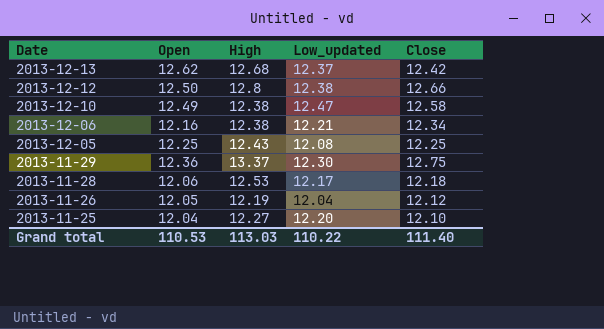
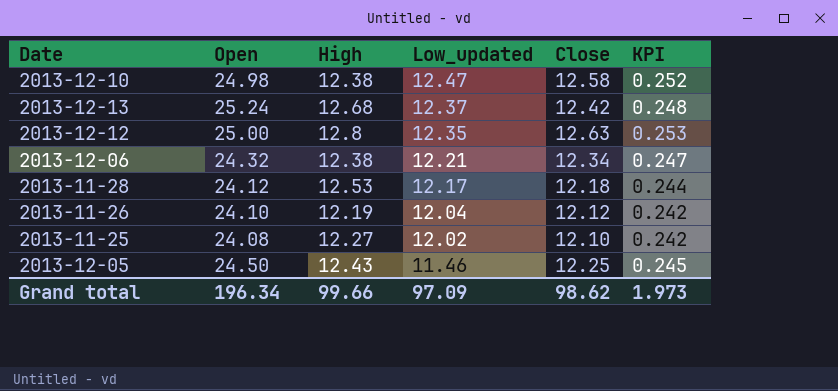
row order: Date descending -> Low_updated descending
column KPI | formula: none -> [Close] * 0.02
row 2013-11-29: 12.36 | 13.37 | 12.30 | 12.75 -> none
2013-12-10 | Open: 12.49 -> 24.98
2013-12-13 | Open: 12.62 -> 25.24
2013-12-12 | Open: 12.50 -> 25.00
2013-12-12 | Low_updated: 12.38 -> 12.35
2013-12-12 | Close: 12.66 -> 12.63
2013-12-06 | Open: 12.16 -> 24.32
2013-11-28 | Open: 12.06 -> 24.12
2013-11-26 | Open: 12.05 -> 24.10
2013-11-25 | Open: 12.04 -> 24.08
2013-11-25 | Low_updated: 12.20 -> 12.02
2013-12-05 | Open: 12.25 -> 24.50
2013-12-05 | Low_updated: 12.08 -> 11.46
Grand total | Open: 110.53 -> 196.34
Grand total | High: 113.03 -> 99.66
Grand total | Low_updated: 110.22 -> 97.09
Grand total | Close: 111.40 -> 98.62

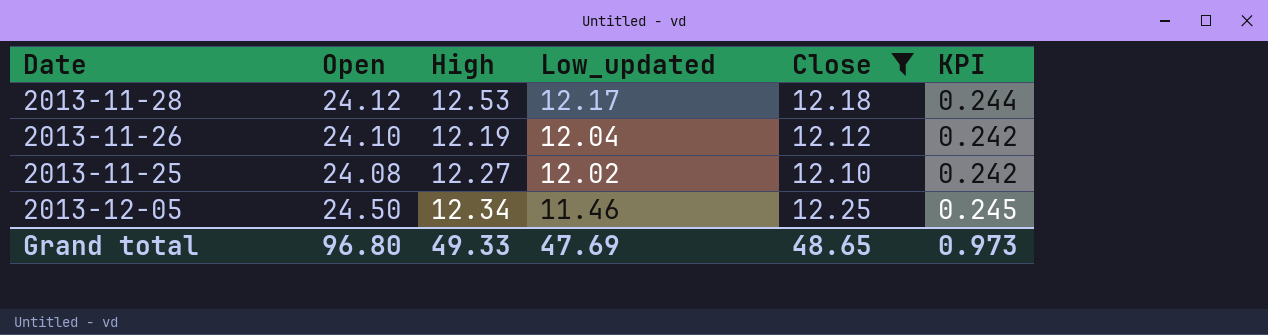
filter: none -> Close <= 12.25
2013-12-05 | High: 12.43 -> 12.34
Grand total | Open: 196.34 -> 96.80
Grand total | High: 99.66 -> 49.33
Grand total | Low_updated: 97.09 -> 47.69
Grand total | Close: 98.62 -> 48.65
Grand total | KPI: 1.973 -> 0.973

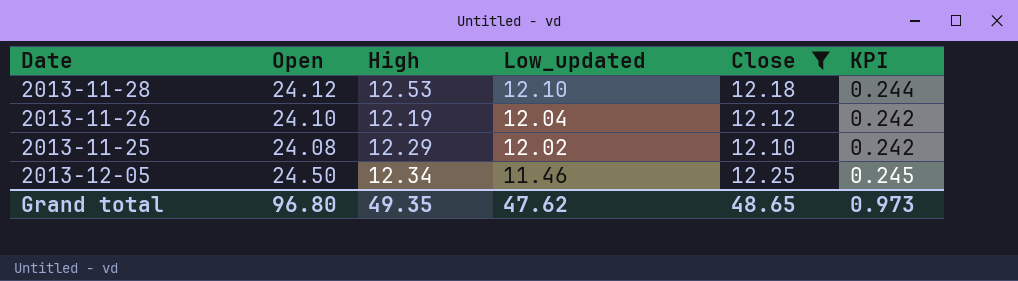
2013-11-28 | Low_updated: 12.17 -> 12.10
2013-11-25 | High: 12.27 -> 12.29
Grand total | High: 49.33 -> 49.35
Grand total | Low_updated: 47.69 -> 47.62

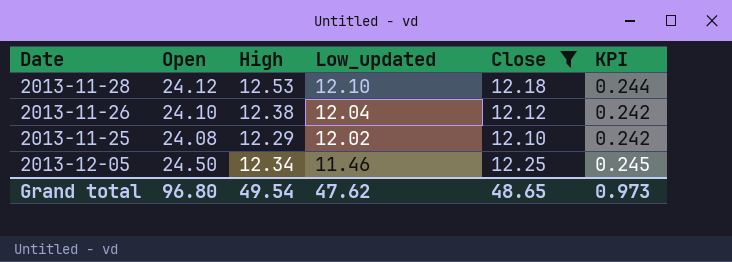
2013-11-26 | High: 12.19 -> 12.38
Grand total | High: 49.35 -> 49.54

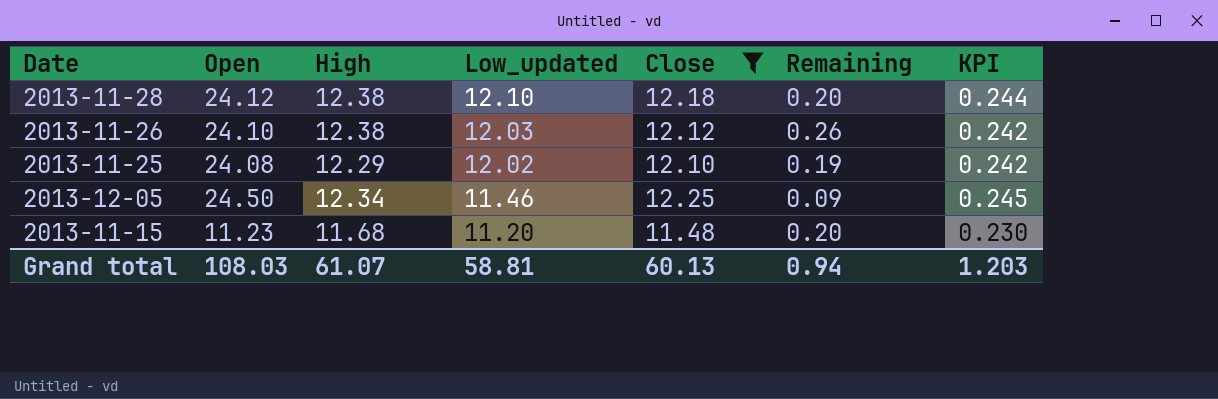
column Remaining | formula: none -> [High] - [Close]
2013-11-28 | High: 12.53 -> 12.38
2013-11-26 | Low_updated: 12.04 -> 12.03
row 2013-11-15: none -> 11.23 | 11.68 | 11.20 | 11.48 | 0.20 | 0.230
Grand total | Open: 96.80 -> 108.03
Grand total | High: 49.54 -> 61.07
Grand total | Low_updated: 47.62 -> 58.81
Grand total | Close: 48.65 -> 60.13
Grand total | KPI: 0.973 -> 1.203

